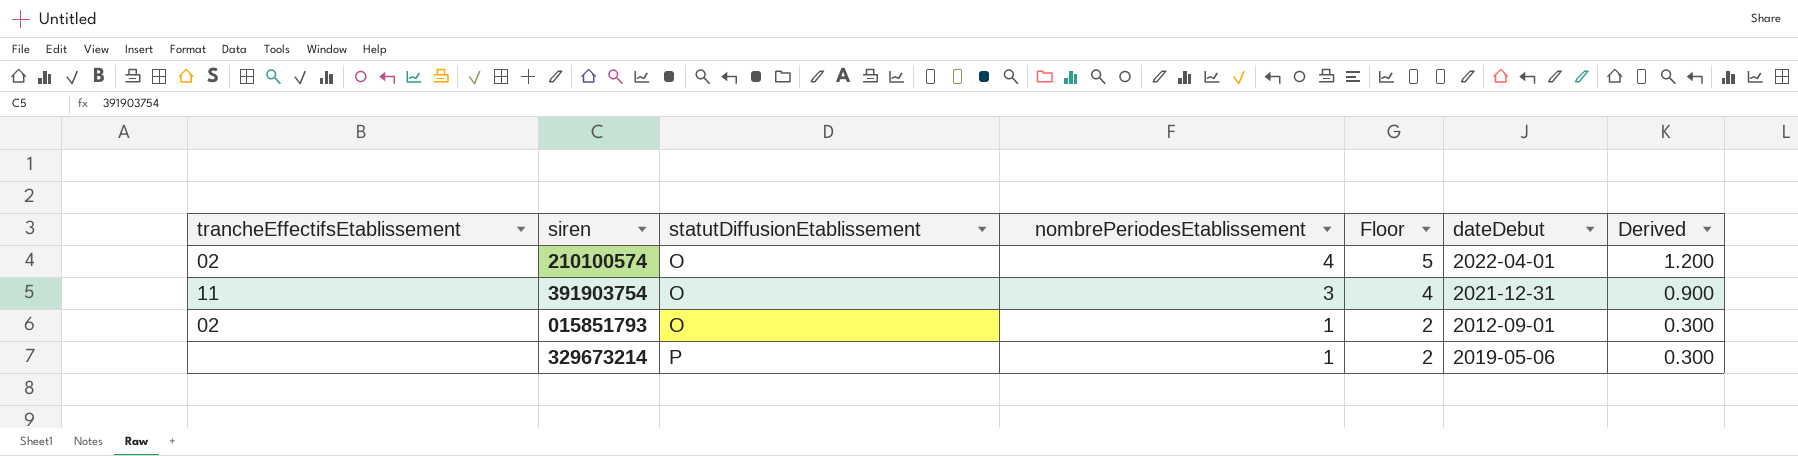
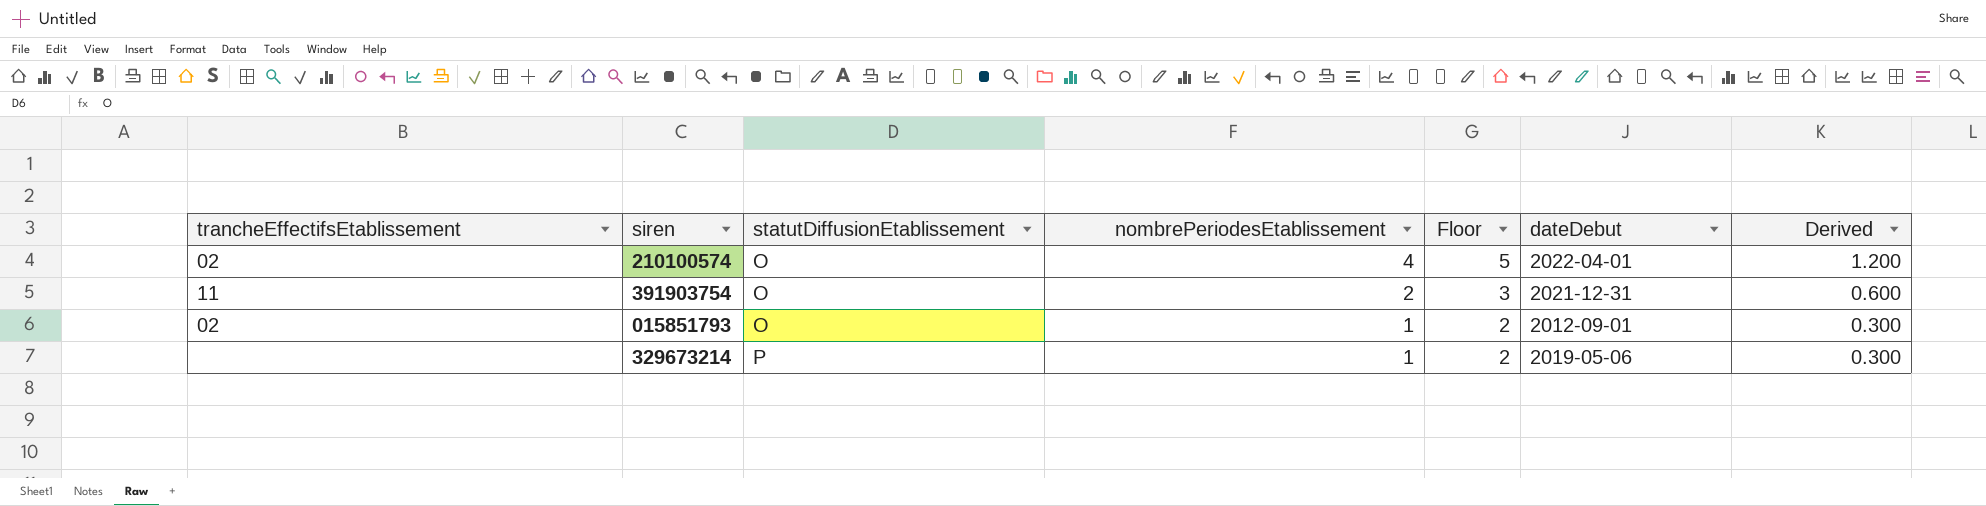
391903754 | nombrePeriodesEtablissement: 3 -> 2
391903754 | Floor: 4 -> 3
391903754 | Derived: 0.900 -> 0.600

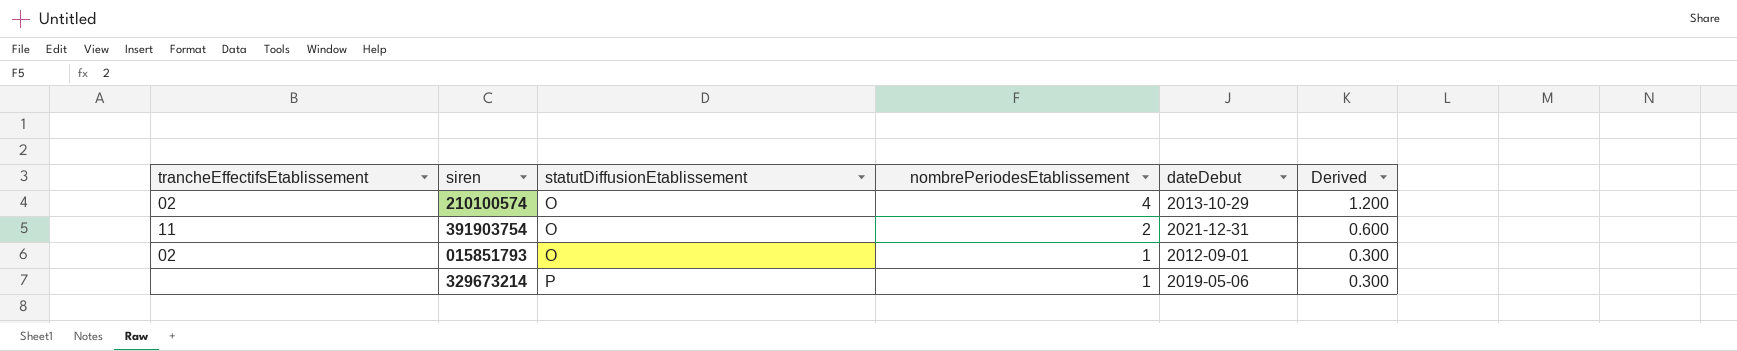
column Floor | formula: [nombrePeriodesEtablissement] + 1 -> none
210100574 | dateDebut: 2022-04-01 -> 2013-10-29

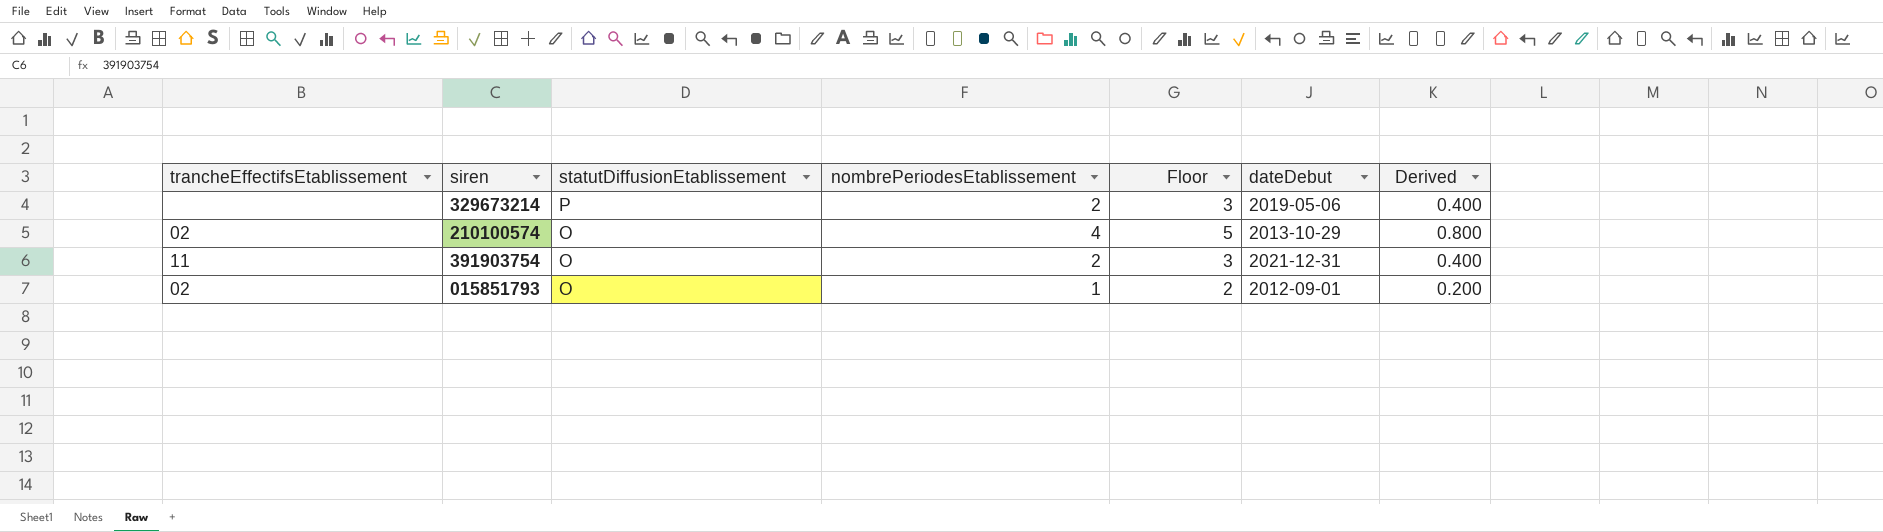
row order: statutDiffusionEtablissement ascending -> statutDiffusionEtablissement descending
column Floor | formula: none -> [nombrePeriodesEtablissement] + 1
column Derived | formula: [nombrePeriodesEtablissement] * 0.3 -> [nombrePeriodesEtablissement] * 0.2
329673214 | nombrePeriodesEtablissement: 1 -> 2

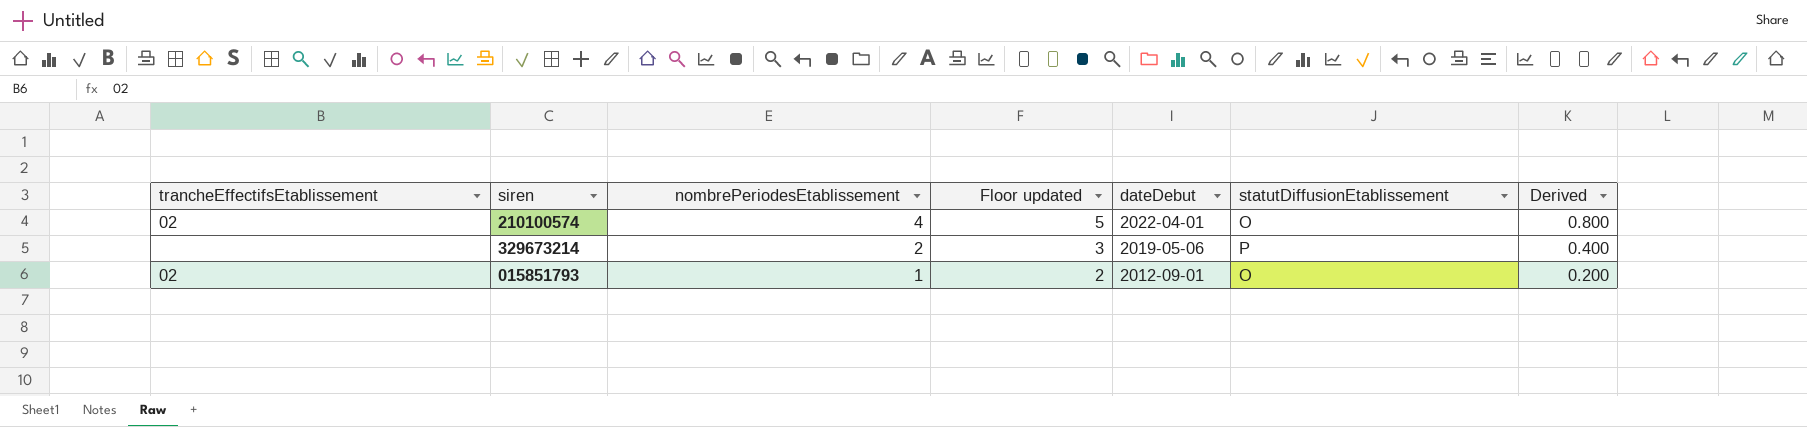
row order: statutDiffusionEtablissement descending -> nombrePeriodesEtablissement descending
column name: Floor -> Floor updated
column statutDiffusionEtablissement | position: 3 -> 6
row 391903754: 11 | O | 2 | 3 | 2021-12-31 | 0.400 -> none
210100574 | dateDebut: 2013-10-29 -> 2022-04-01

